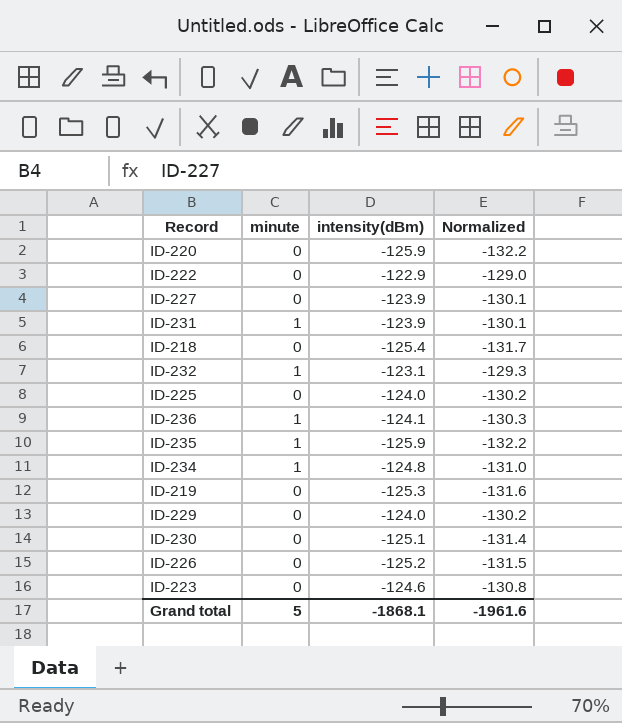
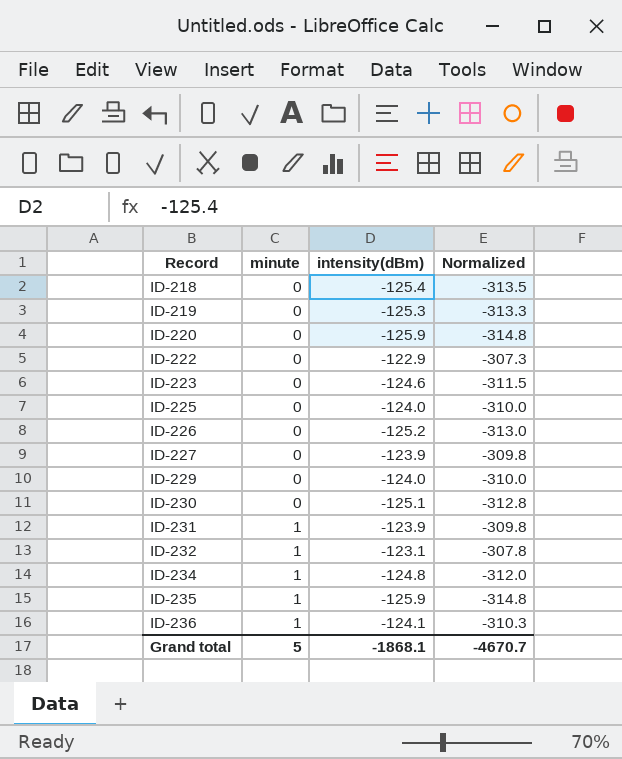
row order: none -> Record ascending
column Normalized | formula: [intensity(dBm)] * 1.05 -> [intensity(dBm)] * 2.5
Grand total | Normalized: -1961.6 -> -4670.7

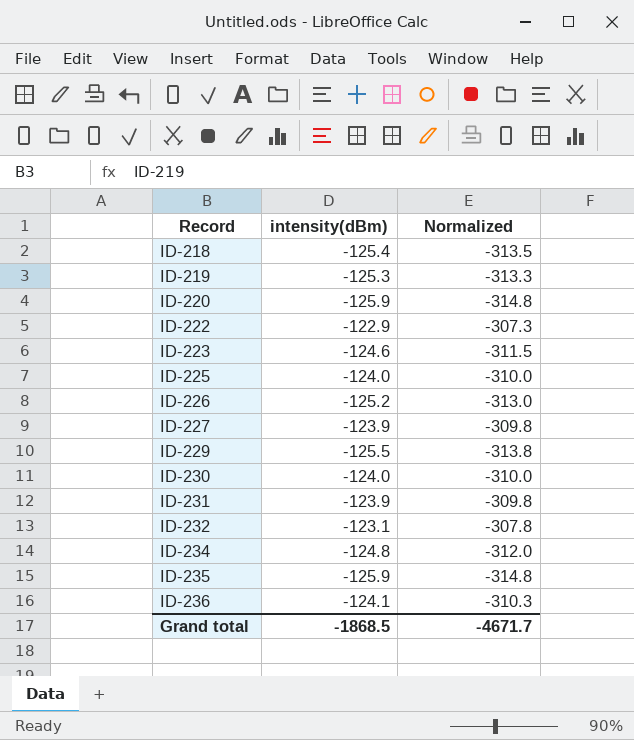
column minute | position: 2 -> none
ID-229 | intensity(dBm): -124.0 -> -125.5
ID-229 | Normalized: -310.0 -> -313.8
ID-230 | intensity(dBm): -125.1 -> -124.0
ID-230 | Normalized: -312.8 -> -310.0
Grand total | intensity(dBm): -1868.1 -> -1868.5
Grand total | Normalized: -4670.7 -> -4671.7

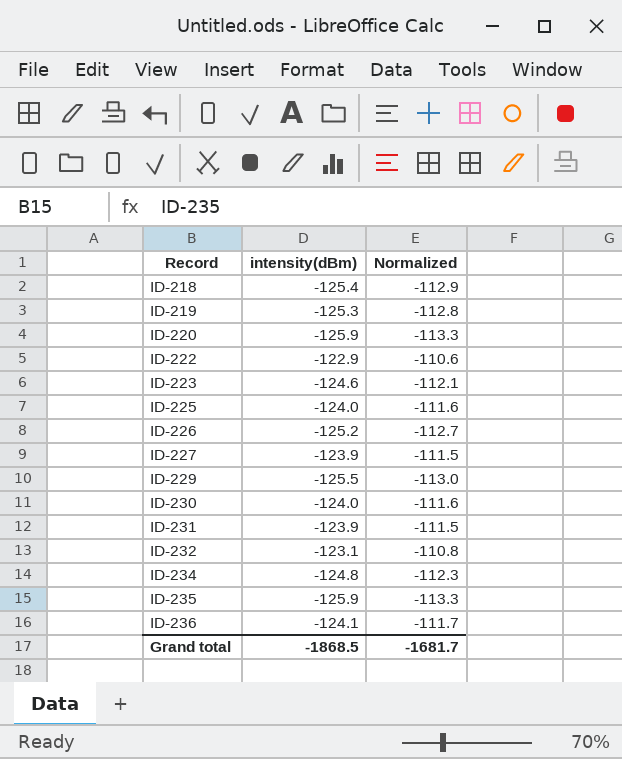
column Normalized | formula: [intensity(dBm)] * 2.5 -> [intensity(dBm)] * 0.9
Grand total | Normalized: -4671.7 -> -1681.7

